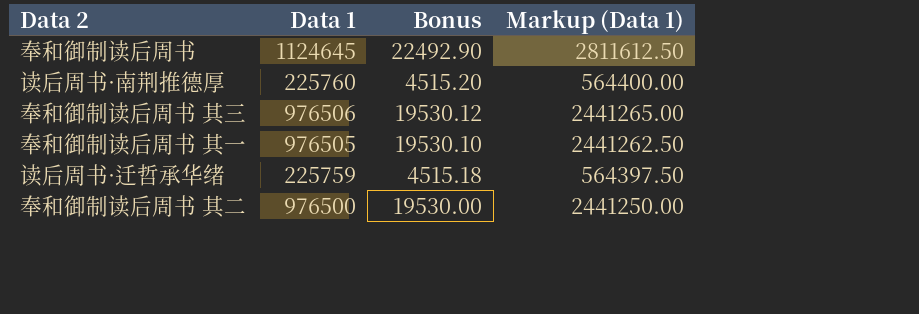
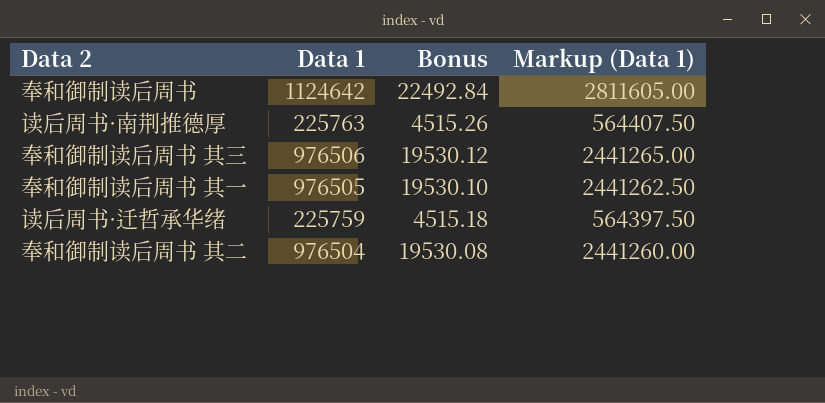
奉和御制读后周书 | Data 1: 1124645 -> 1124642
奉和御制读后周书 | Bonus: 22492.90 -> 22492.84
奉和御制读后周书 | Markup (Data 1): 2811612.50 -> 2811605.00
读后周书·南荆推德厚 | Data 1: 225760 -> 225763
读后周书·南荆推德厚 | Bonus: 4515.20 -> 4515.26
读后周书·南荆推德厚 | Markup (Data 1): 564400.00 -> 564407.50
奉和御制读后周书 其二 | Data 1: 976500 -> 976504
奉和御制读后周书 其二 | Bonus: 19530.00 -> 19530.08
奉和御制读后周书 其二 | Markup (Data 1): 2441250.00 -> 2441260.00

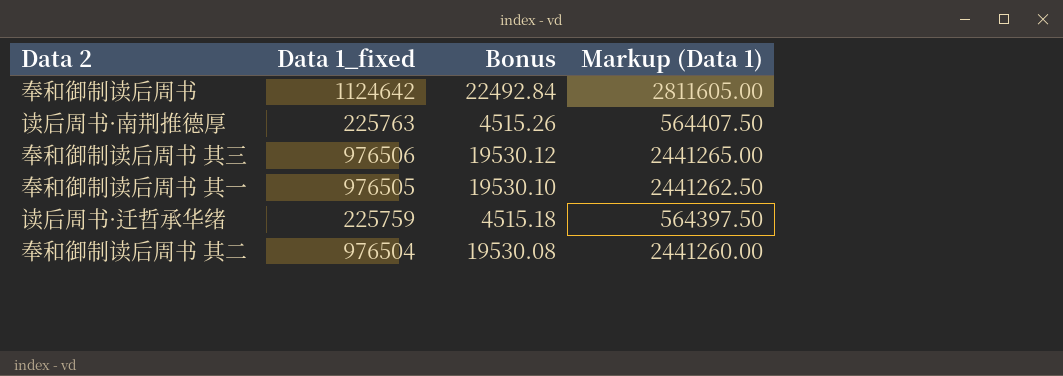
column name: Data 1 -> Data 1_fixed

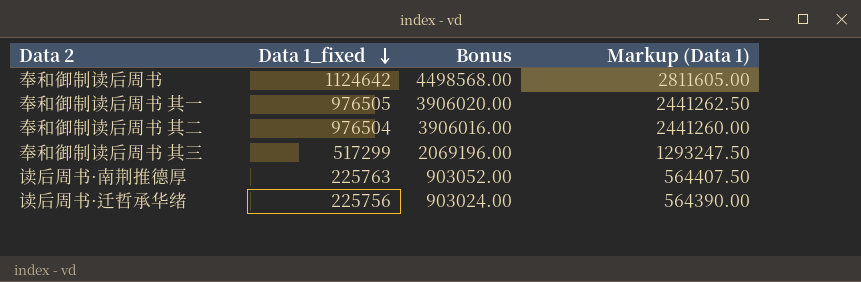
row order: none -> Data 1_fixed descending
column Bonus | formula: [Data 1_fixed] * 0.02 -> [Data 1_fixed] * 4
奉和御制读后周书 其三 | Data 1_fixed: 976506 -> 517299
奉和御制读后周书 其三 | Markup (Data 1): 2441265.00 -> 1293247.50
读后周书·迁哲承华绪 | Data 1_fixed: 225759 -> 225756
读后周书·迁哲承华绪 | Markup (Data 1): 564397.50 -> 564390.00

